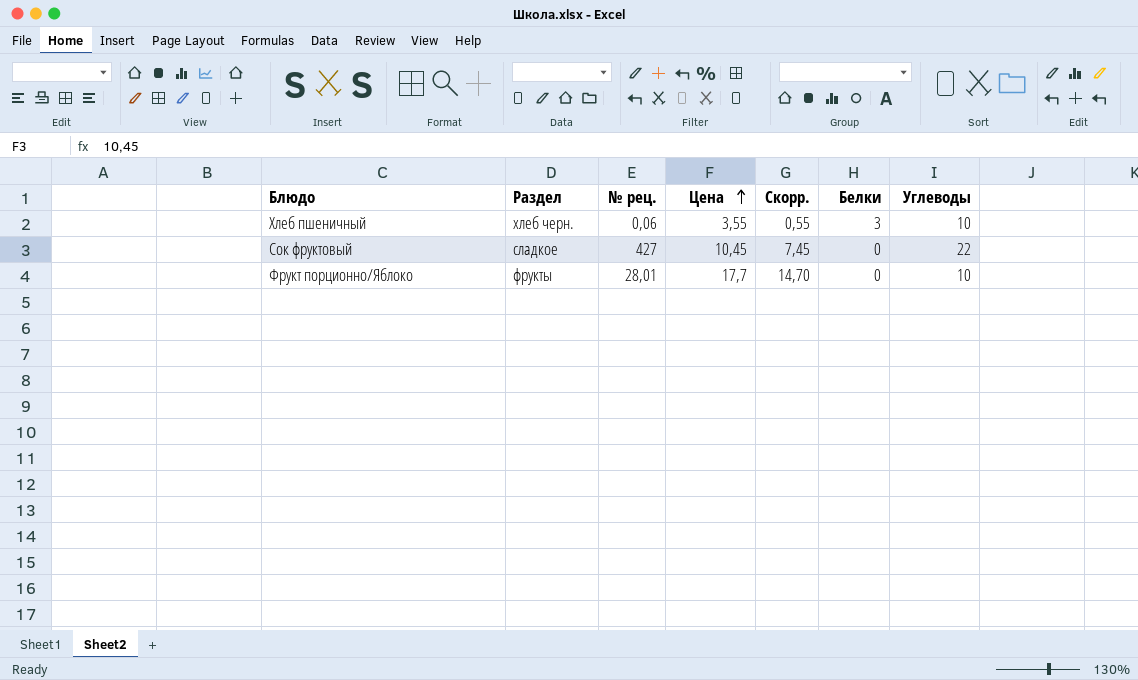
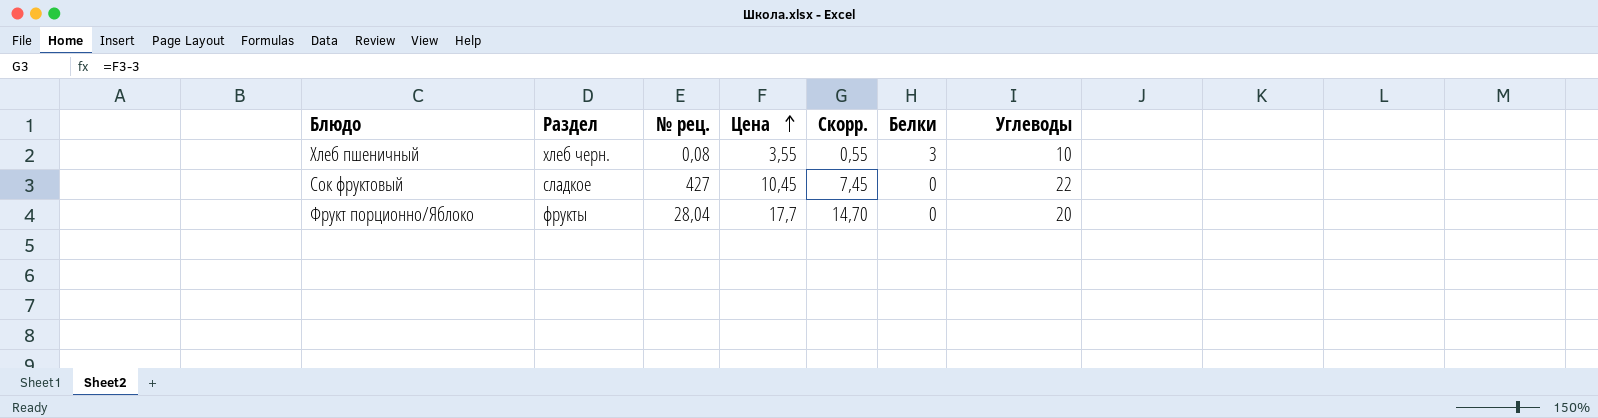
Хлеб пшеничный | № рец.: 0,06 -> 0,08
Фрукт порционно/Яблоко | № рец.: 28,01 -> 28,04
Фрукт порционно/Яблоко | Углеводы: 10 -> 20

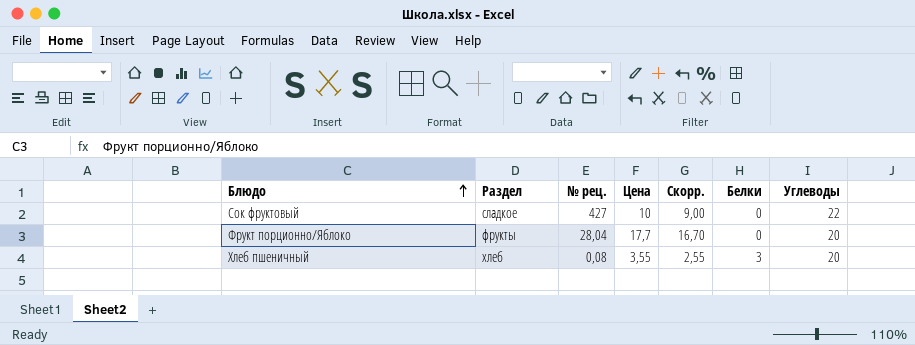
row order: Цена ascending -> Блюдо ascending
column Скорр. | formula: [Цена] - 3 -> [Цена] - 1
Сок фруктовый | Цена: 10,45 -> 10
Хлеб пшеничный | Раздел: хлеб черн. -> хлеб
Хлеб пшеничный | Углеводы: 10 -> 20

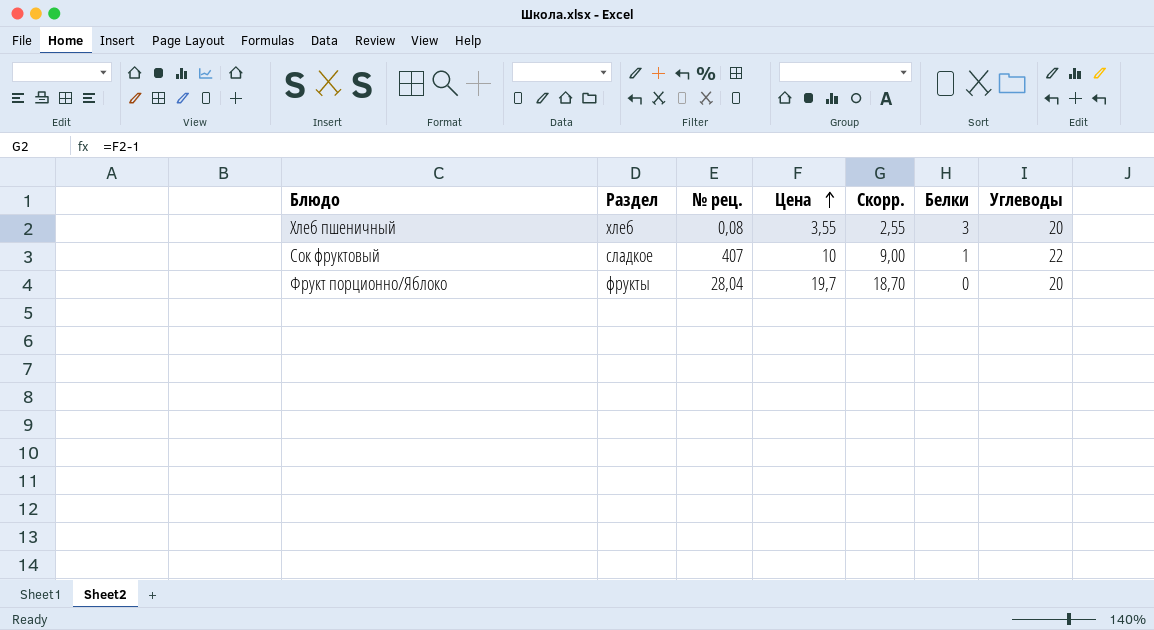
row order: Блюдо ascending -> Цена ascending
Сок фруктовый | № рец.: 427 -> 407
Сок фруктовый | Белки: 0 -> 1
Фрукт порционно/Яблоко | Цена: 17,7 -> 19,7
Фрукт порционно/Яблоко | Скорр.: 16,70 -> 18,70

